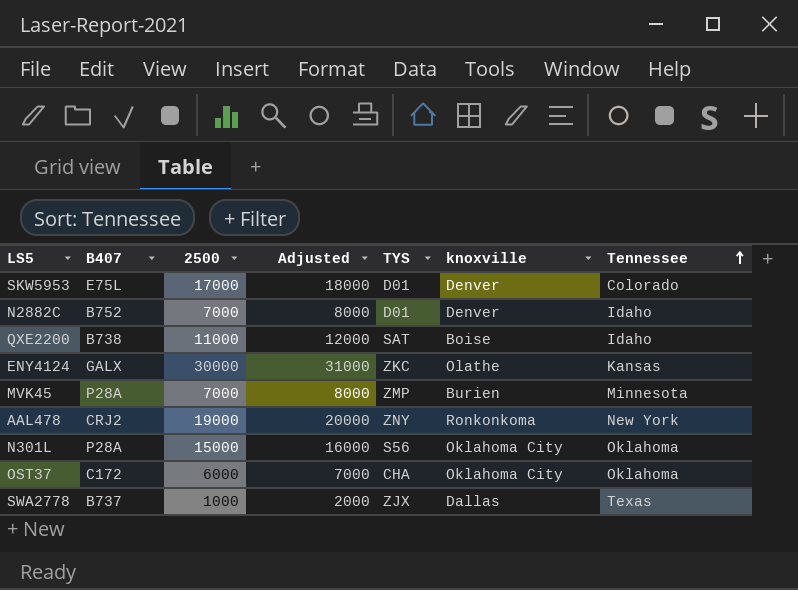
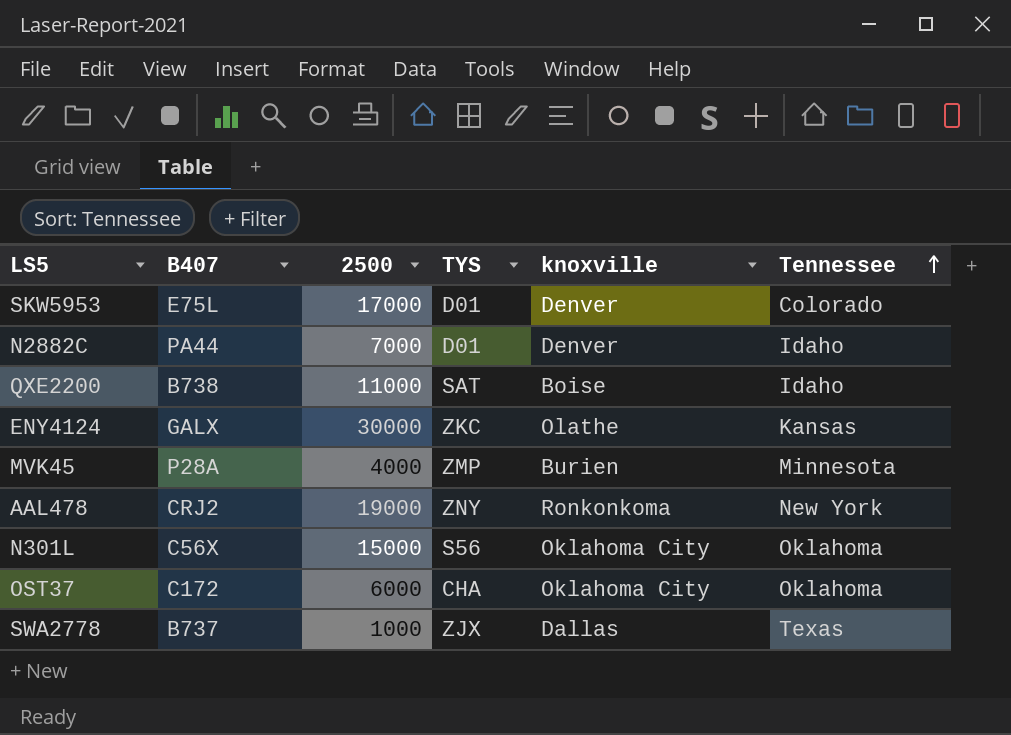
column Adjusted | formula: [2500] + 1000 -> none
N2882C | B407: B752 -> PA44
MVK45 | 2500: 7000 -> 4000
N301L | B407: P28A -> C56X

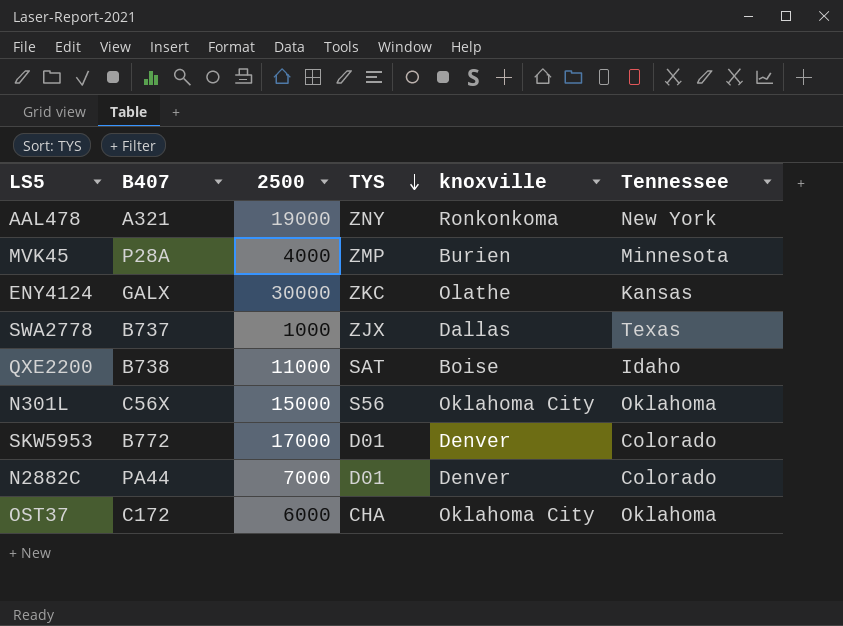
row order: Tennessee ascending -> TYS descending
AAL478 | B407: CRJ2 -> A321
SKW5953 | B407: E75L -> B772
N2882C | Tennessee: Idaho -> Colorado

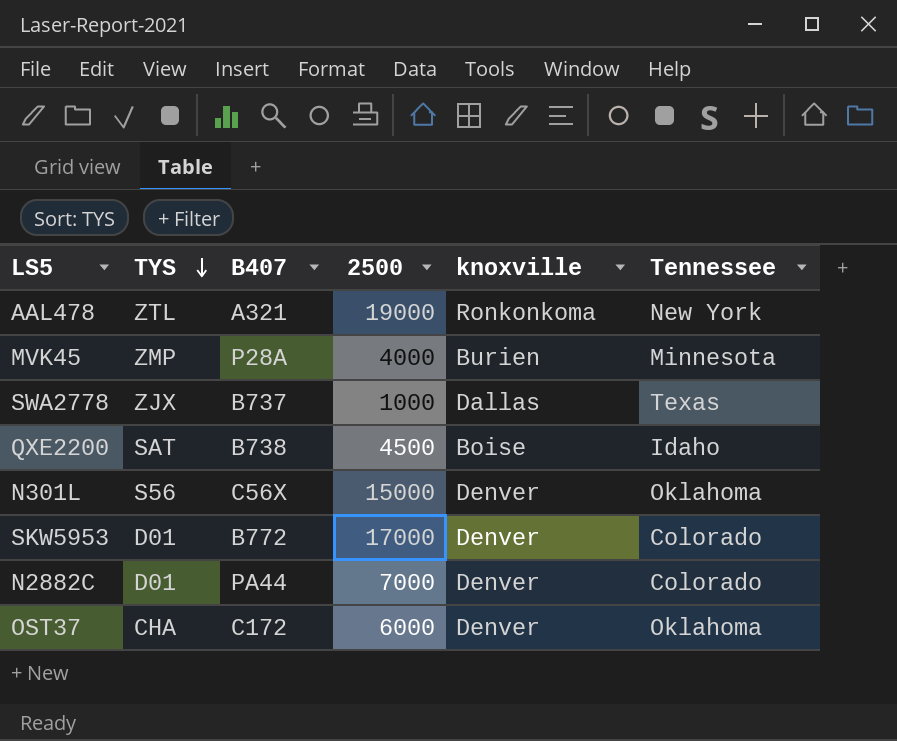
column TYS | position: 4 -> 2
row ENY4124: GALX | 30000 | ZKC | Olathe | Kansas -> none
AAL478 | TYS: ZNY -> ZTL
QXE2200 | 2500: 11000 -> 4500
N301L | knoxville: Oklahoma City -> Denver
OST37 | knoxville: Oklahoma City -> Denver

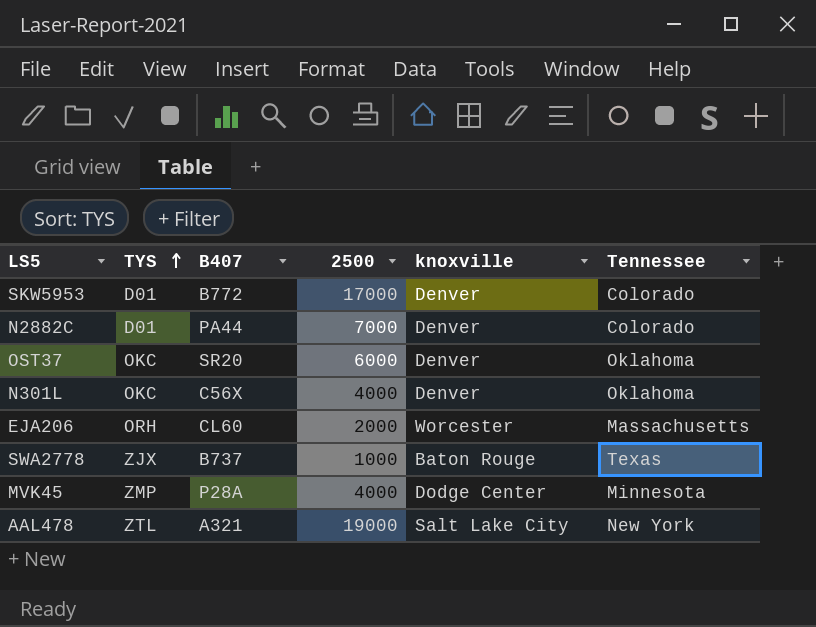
row order: TYS descending -> TYS ascending
row QXE2200: SAT | B738 | 4500 | Boise | Idaho -> none
OST37 | TYS: CHA -> OKC
OST37 | B407: C172 -> SR20
N301L | TYS: S56 -> OKC
N301L | 2500: 15000 -> 4000
row EJA206: none -> ORH | CL60 | 2000 | Worcester | Massachusetts
SWA2778 | knoxville: Dallas -> Baton Rouge
MVK45 | knoxville: Burien -> Dodge Center
AAL478 | knoxville: Ronkonkoma -> Salt Lake City

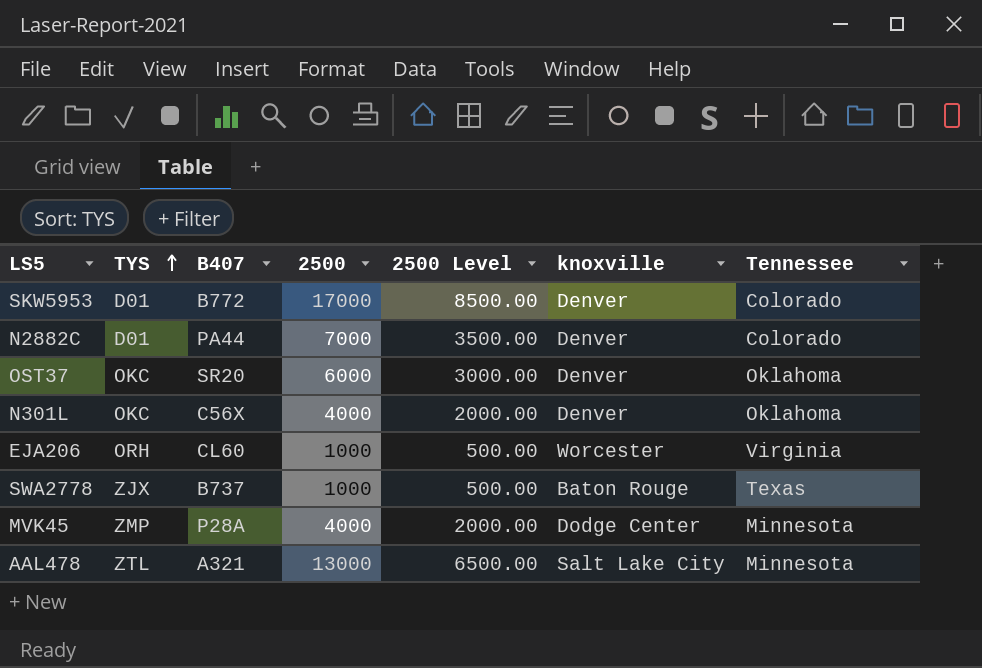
column 2500 Level | formula: none -> [2500] * 0.5
EJA206 | 2500: 2000 -> 1000
EJA206 | Tennessee: Massachusetts -> Virginia
AAL478 | 2500: 19000 -> 13000
AAL478 | Tennessee: New York -> Minnesota

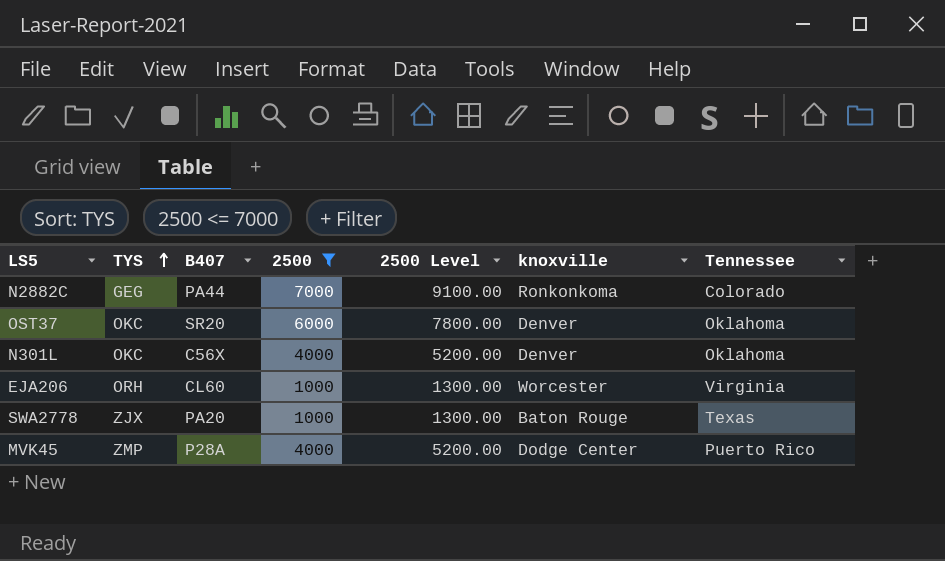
filter: none -> 2500 <= 7000
column 2500 Level | formula: [2500] * 0.5 -> [2500] * 1.3
N2882C | TYS: D01 -> GEG
N2882C | knoxville: Denver -> Ronkonkoma
SWA2778 | B407: B737 -> PA20
MVK45 | Tennessee: Minnesota -> Puerto Rico

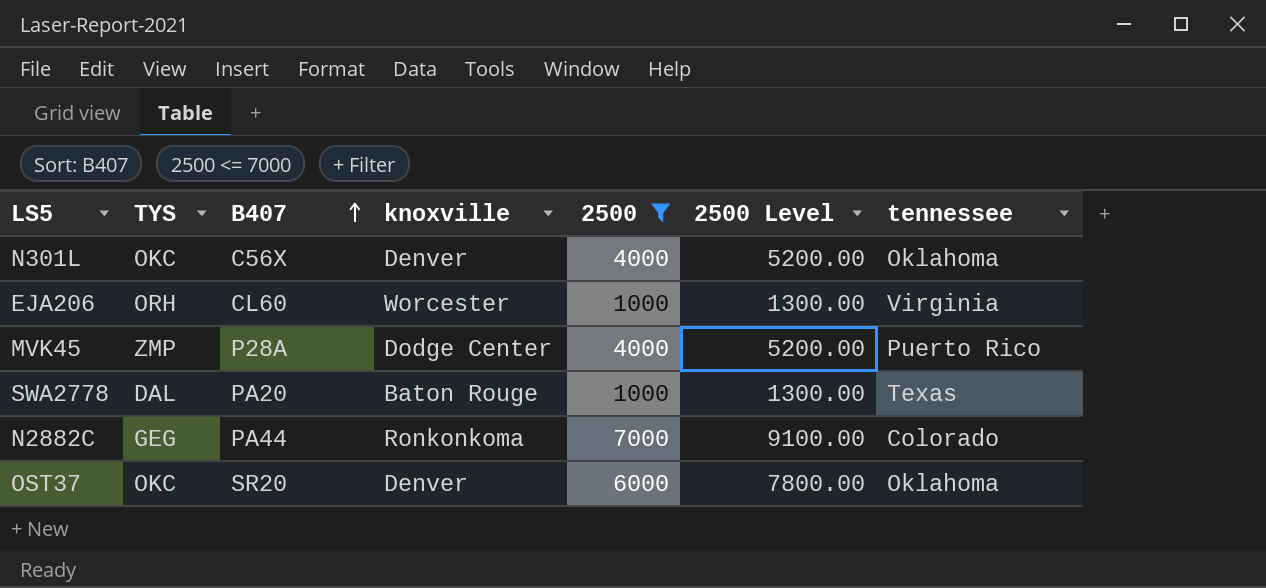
row order: TYS ascending -> B407 ascending
column knoxville | position: 6 -> 4
column name: Tennessee -> tennessee
SWA2778 | TYS: ZJX -> DAL

